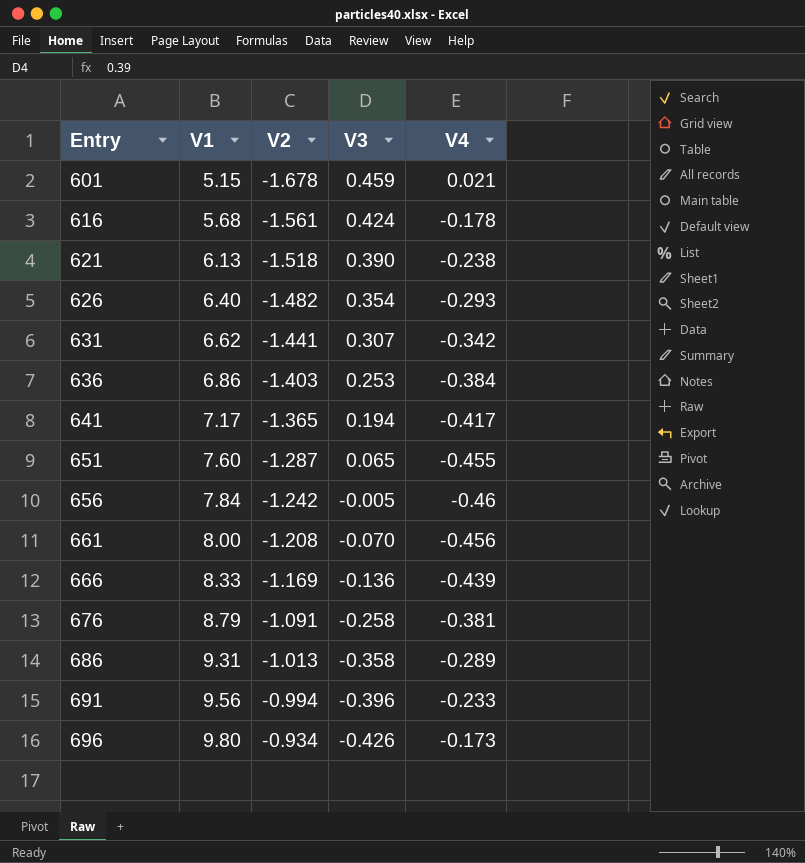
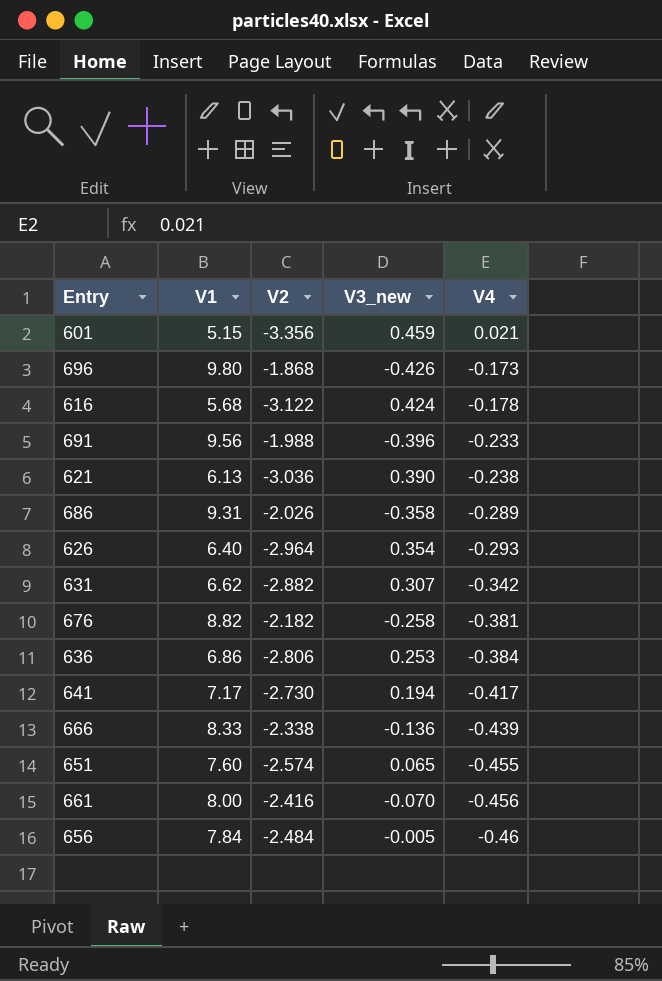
row order: Entry ascending -> V4 descending
column name: V3 -> V3_new
601 | V2: -1.678 -> -3.356
696 | V2: -0.934 -> -1.868
616 | V2: -1.561 -> -3.122
691 | V2: -0.994 -> -1.988
621 | V2: -1.518 -> -3.036
686 | V2: -1.013 -> -2.026
626 | V2: -1.482 -> -2.964
631 | V2: -1.441 -> -2.882
676 | V1: 8.79 -> 8.82
676 | V2: -1.091 -> -2.182
636 | V2: -1.403 -> -2.806
641 | V2: -1.365 -> -2.730
666 | V2: -1.169 -> -2.338
651 | V2: -1.287 -> -2.574
661 | V2: -1.208 -> -2.416
656 | V2: -1.242 -> -2.484

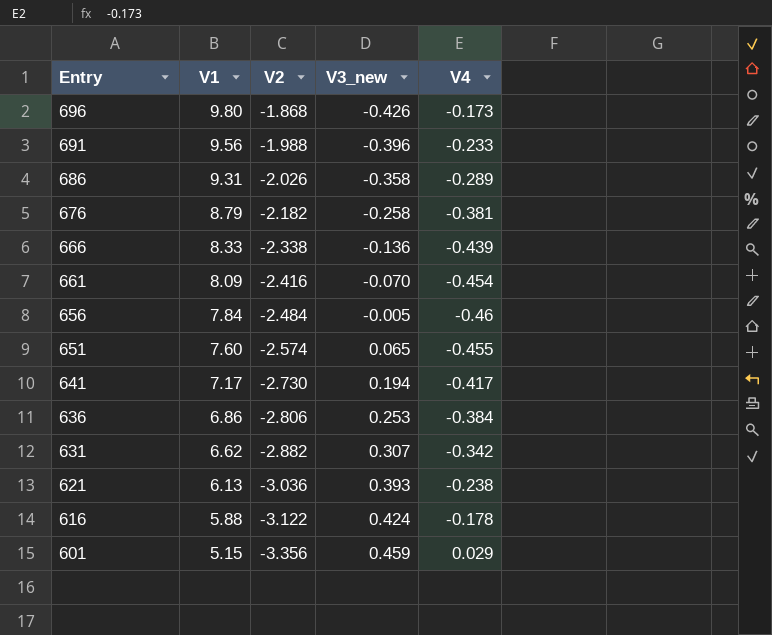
row order: V4 descending -> Entry descending
row 626: 6.40 | -2.964 | 0.354 | -0.293 -> none
676 | V1: 8.82 -> 8.79
661 | V1: 8.00 -> 8.09
661 | V4: -0.456 -> -0.454
621 | V3_new: 0.390 -> 0.393
616 | V1: 5.68 -> 5.88
601 | V4: 0.021 -> 0.029

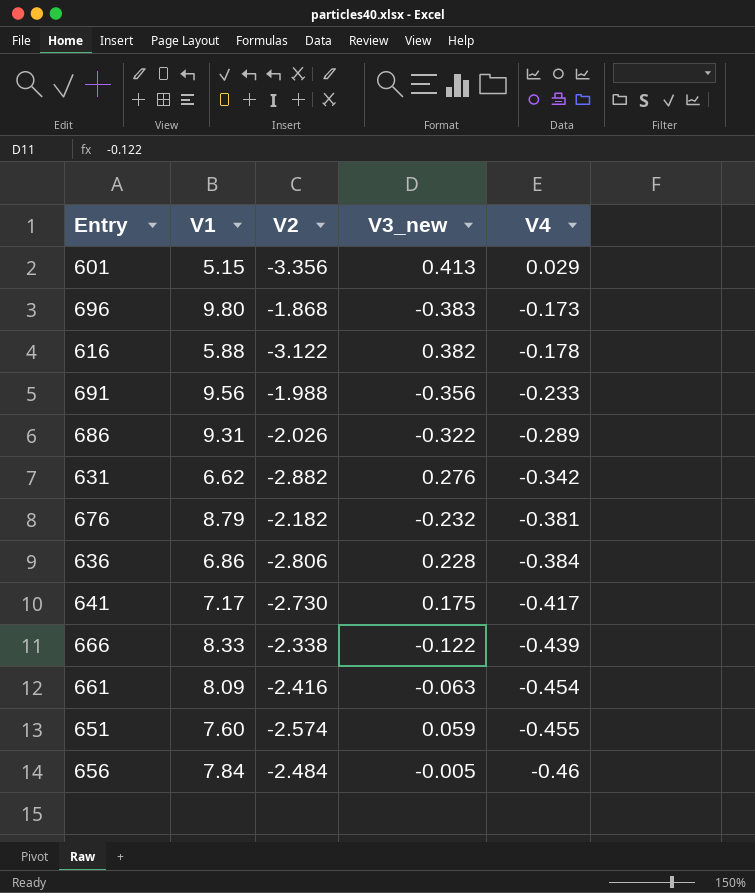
row order: Entry descending -> V4 descending
row 621: 6.13 | -3.036 | 0.393 | -0.238 -> none
601 | V3_new: 0.459 -> 0.413
696 | V3_new: -0.426 -> -0.383
616 | V3_new: 0.424 -> 0.382
691 | V3_new: -0.396 -> -0.356
686 | V3_new: -0.358 -> -0.322
631 | V3_new: 0.307 -> 0.276
676 | V3_new: -0.258 -> -0.232
636 | V3_new: 0.253 -> 0.228
641 | V3_new: 0.194 -> 0.175
666 | V3_new: -0.136 -> -0.122
661 | V3_new: -0.070 -> -0.063
651 | V3_new: 0.065 -> 0.059

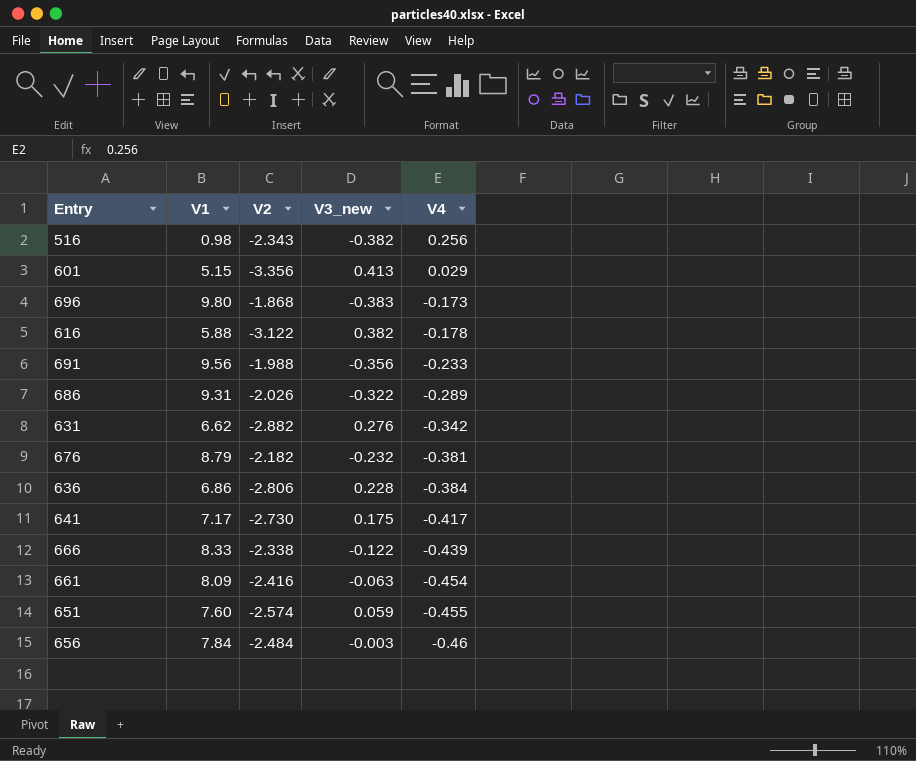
row 516: none -> 0.98 | -2.343 | -0.382 | 0.256
656 | V3_new: -0.005 -> -0.003

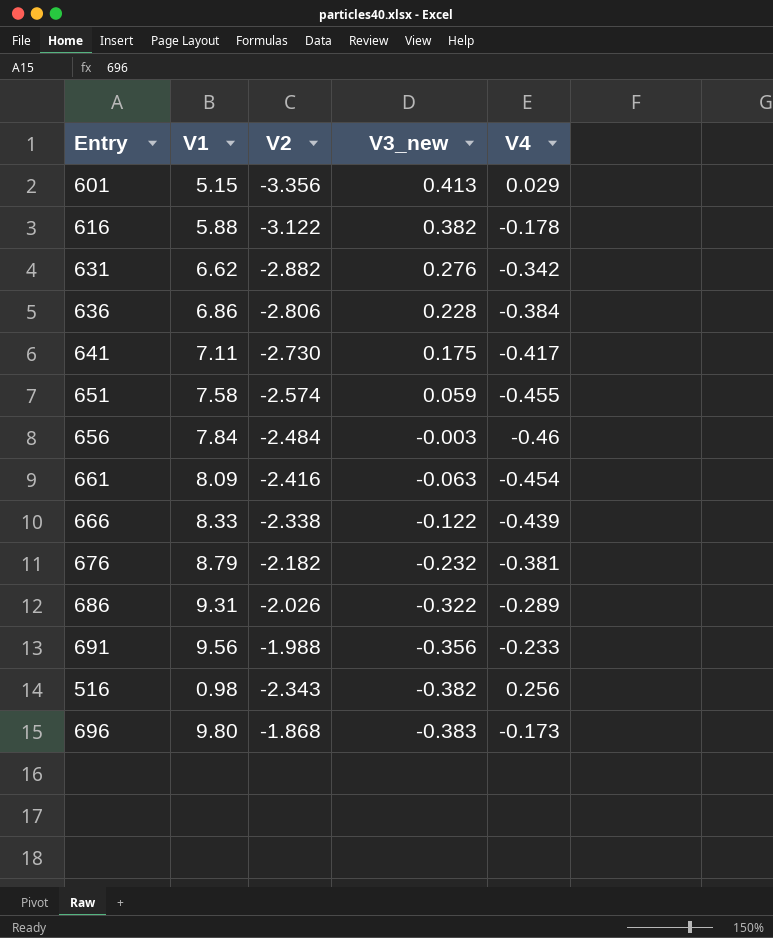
row order: V4 descending -> V3_new descending
641 | V1: 7.17 -> 7.11
651 | V1: 7.60 -> 7.58

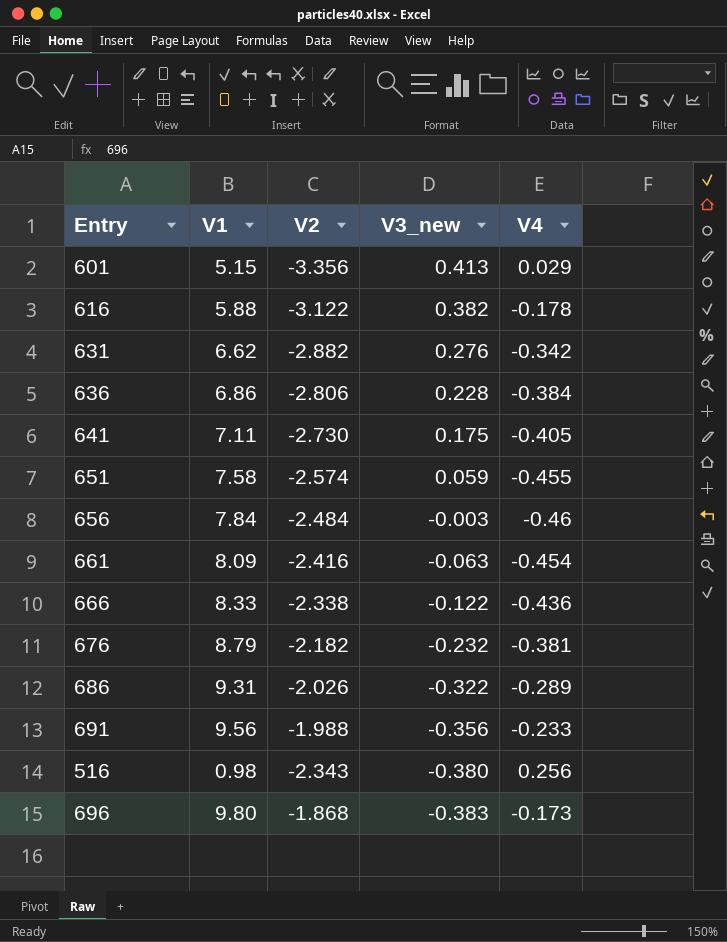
641 | V4: -0.417 -> -0.405
666 | V4: -0.439 -> -0.436
516 | V3_new: -0.382 -> -0.380

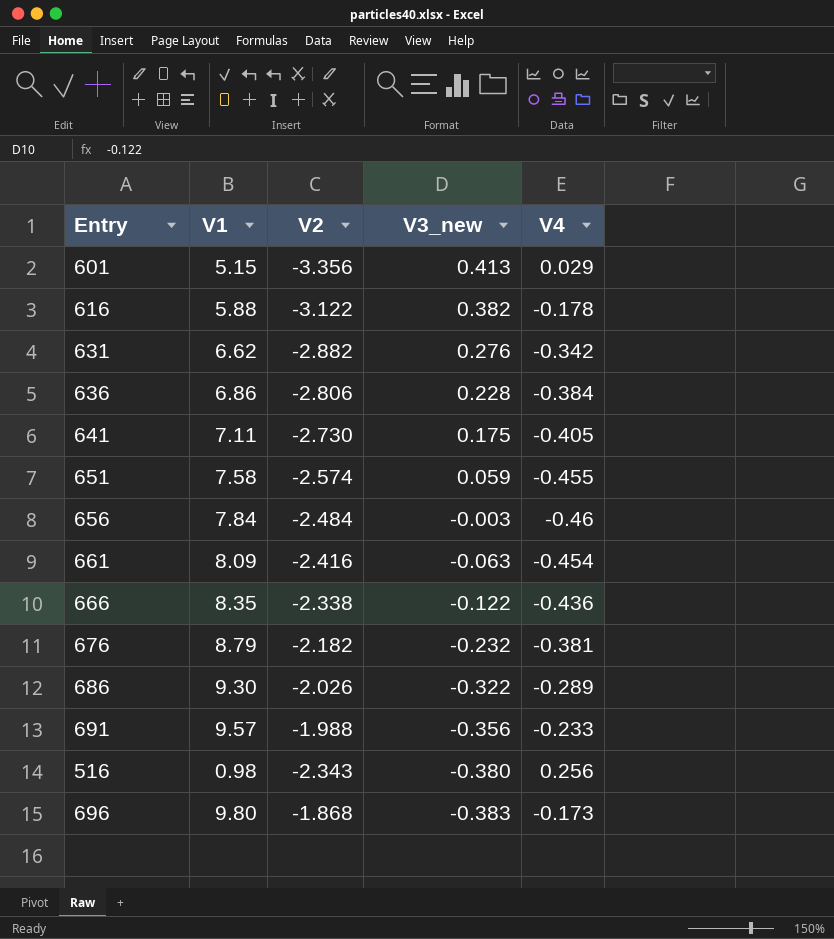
666 | V1: 8.33 -> 8.35
686 | V1: 9.31 -> 9.30
691 | V1: 9.56 -> 9.57

